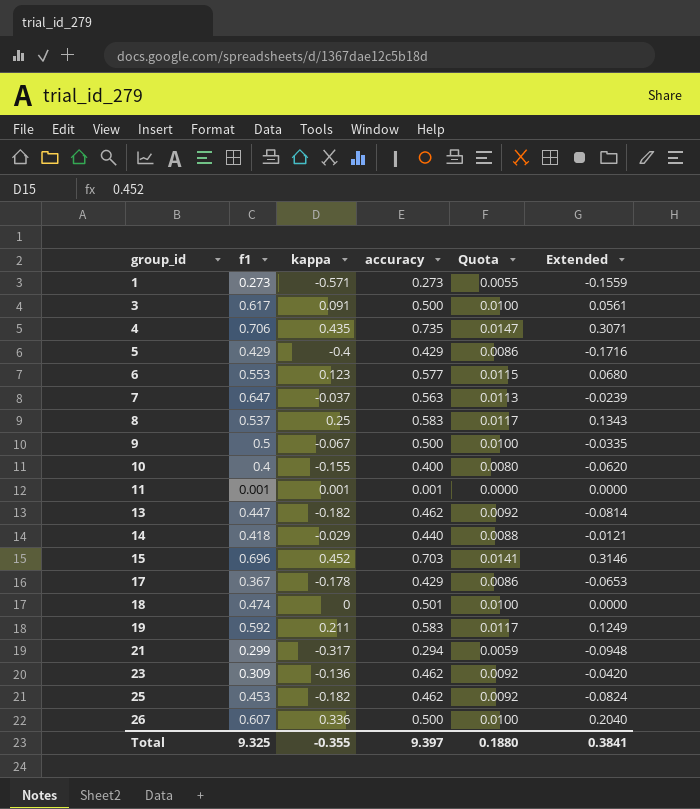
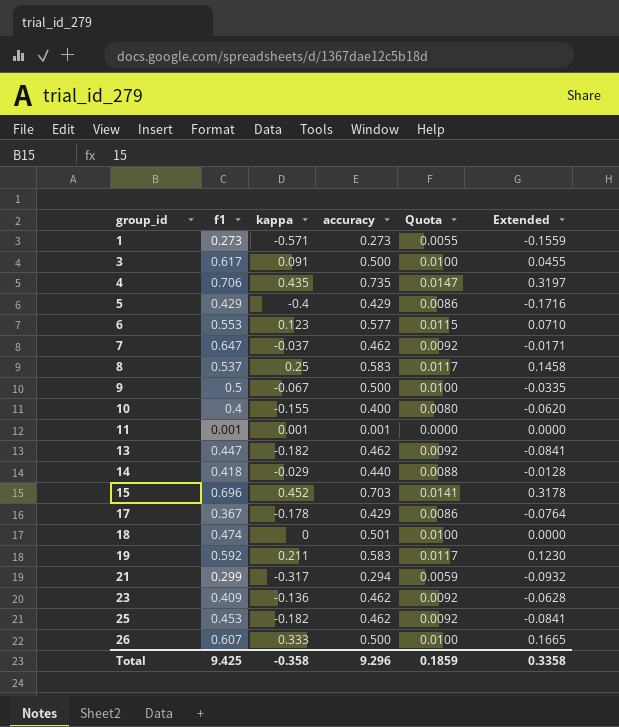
column Extended | formula: [f1] * [kappa] -> [kappa] * [accuracy]
7 | accuracy: 0.563 -> 0.462
7 | Quota: 0.0113 -> 0.0092
23 | f1: 0.309 -> 0.409
26 | kappa: 0.336 -> 0.333
Total | f1: 9.325 -> 9.425
Total | kappa: -0.355 -> -0.358
Total | accuracy: 9.397 -> 9.296
Total | Quota: 0.1880 -> 0.1859
Total | Extended: 0.3841 -> 0.3358

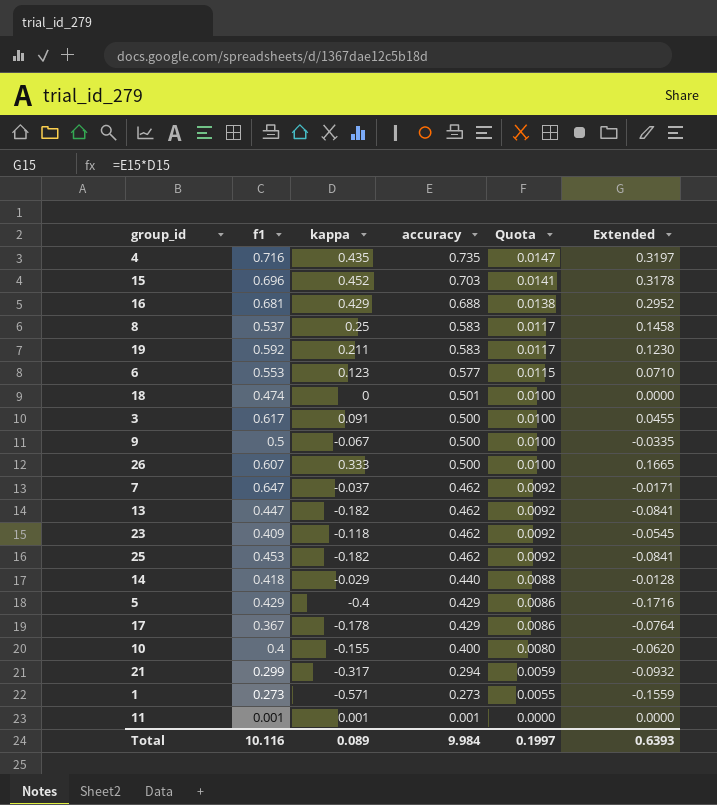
row order: group_id ascending -> accuracy descending
4 | f1: 0.706 -> 0.716
row 16: none -> 0.681 | 0.429 | 0.688 | 0.0138 | 0.2952
23 | kappa: -0.136 -> -0.118
23 | Extended: -0.0628 -> -0.0545
Total | f1: 9.425 -> 10.116
Total | kappa: -0.358 -> 0.089
Total | accuracy: 9.296 -> 9.984
Total | Quota: 0.1859 -> 0.1997
Total | Extended: 0.3358 -> 0.6393

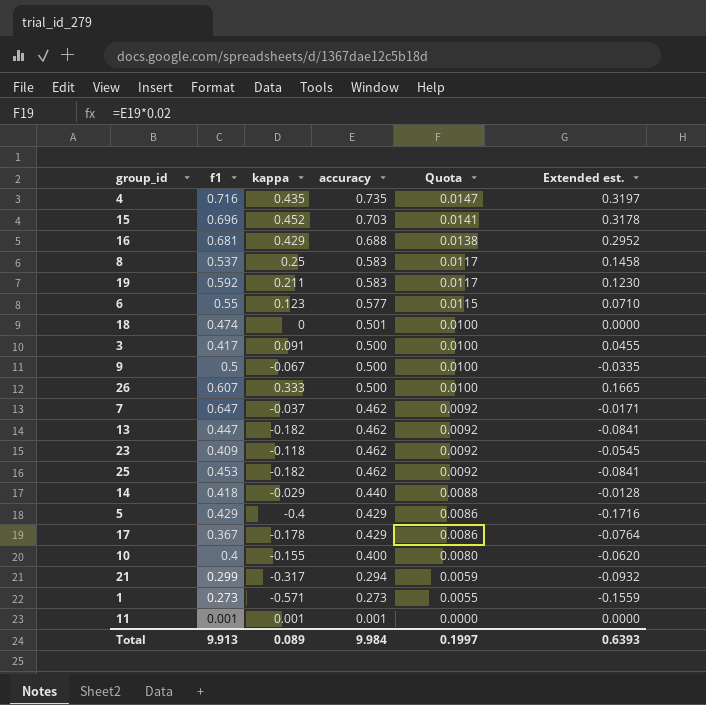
column name: Extended -> Extended est.
6 | f1: 0.553 -> 0.55
3 | f1: 0.617 -> 0.417
Total | f1: 10.116 -> 9.913

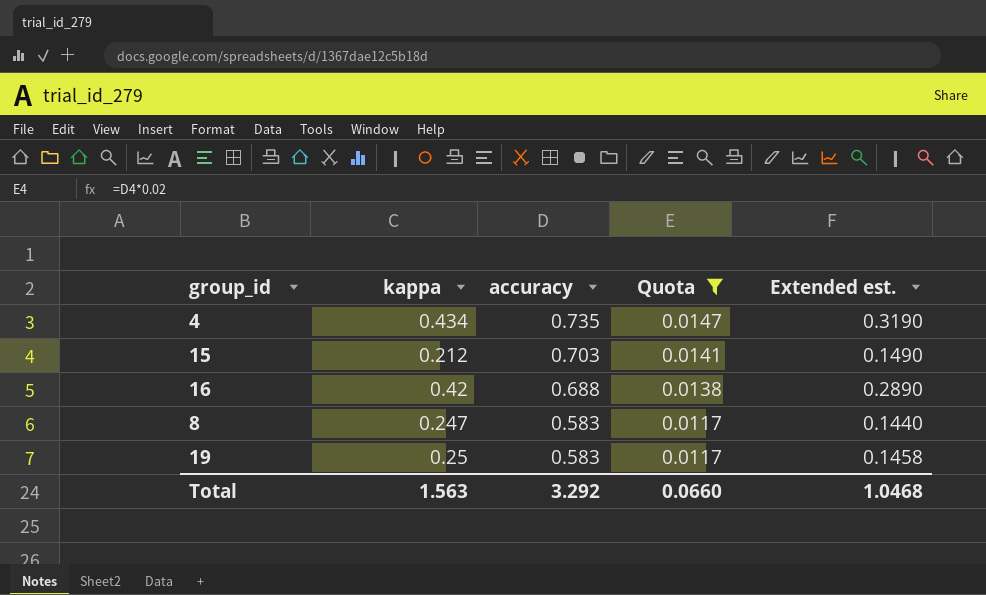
filter: none -> Quota >= 0.0117
column f1 | position: 2 -> none
4 | kappa: 0.435 -> 0.434
4 | Extended est.: 0.3197 -> 0.3190
15 | kappa: 0.452 -> 0.212
15 | Extended est.: 0.3178 -> 0.1490
16 | kappa: 0.429 -> 0.42
16 | Extended est.: 0.2952 -> 0.2890
8 | kappa: 0.25 -> 0.247
8 | Extended est.: 0.1458 -> 0.1440
19 | kappa: 0.211 -> 0.25
19 | Extended est.: 0.1230 -> 0.1458
Total | kappa: 0.089 -> 1.563
Total | accuracy: 9.984 -> 3.292
Total | Quota: 0.1997 -> 0.0660
Total | Extended est.: 0.6393 -> 1.0468

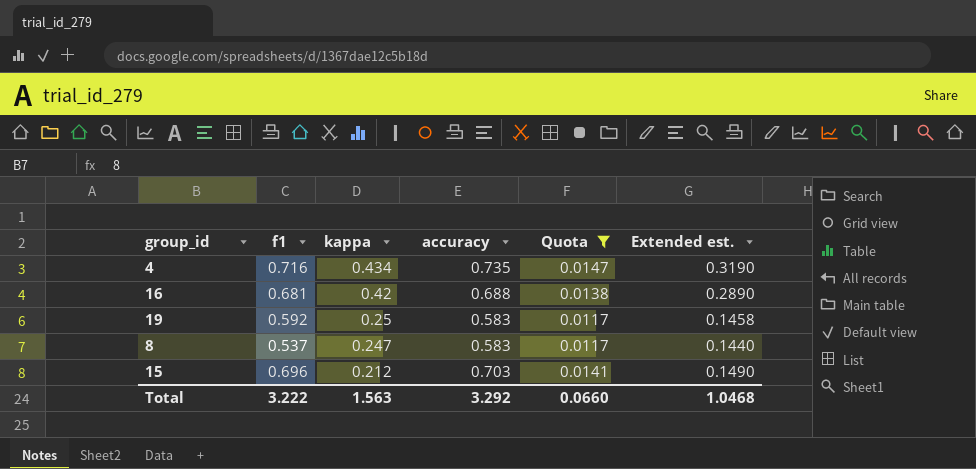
row order: accuracy descending -> kappa descending
column f1 | position: none -> 2

